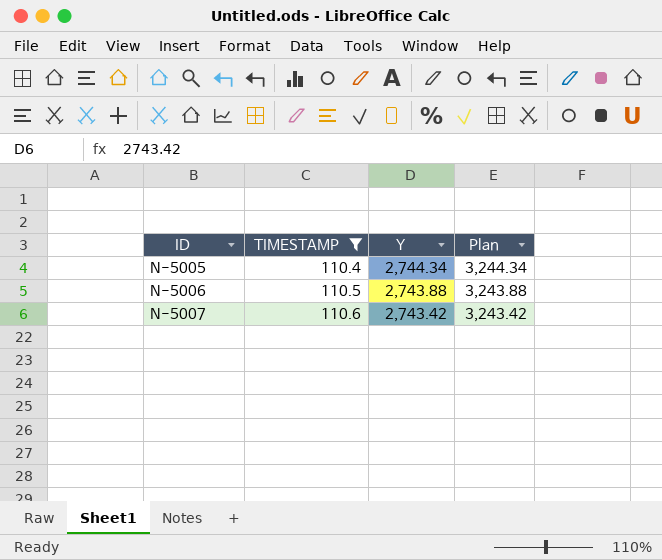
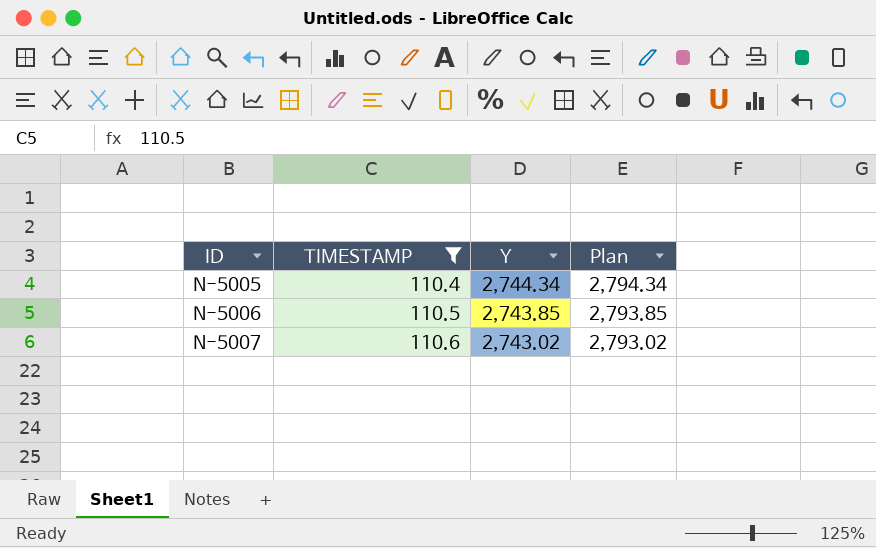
column Plan | formula: [Y] + 500 -> [Y] + 50
N-5006 | Y: 2,743.88 -> 2,743.85
N-5007 | Y: 2,743.42 -> 2,743.02

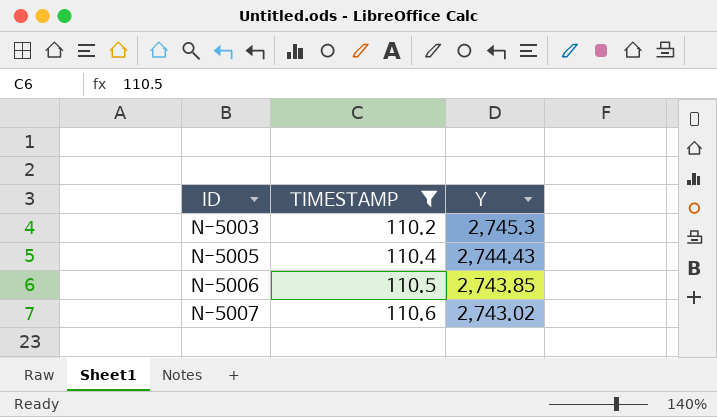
column Plan | formula: [Y] + 50 -> none
row N-5003: none -> 110.2 | 2,745.3
N-5005 | Y: 2,744.34 -> 2,744.43

